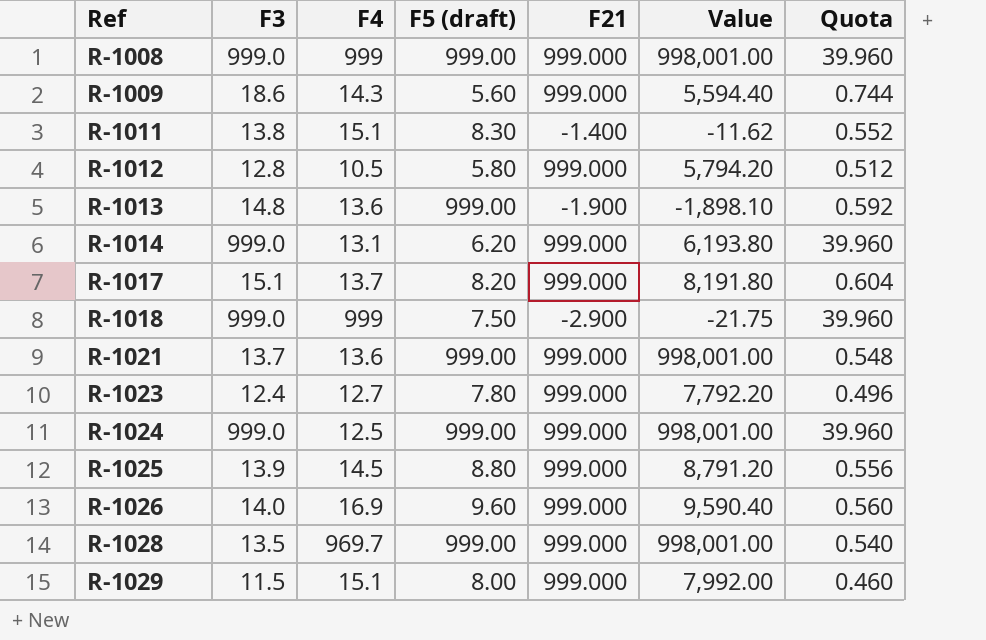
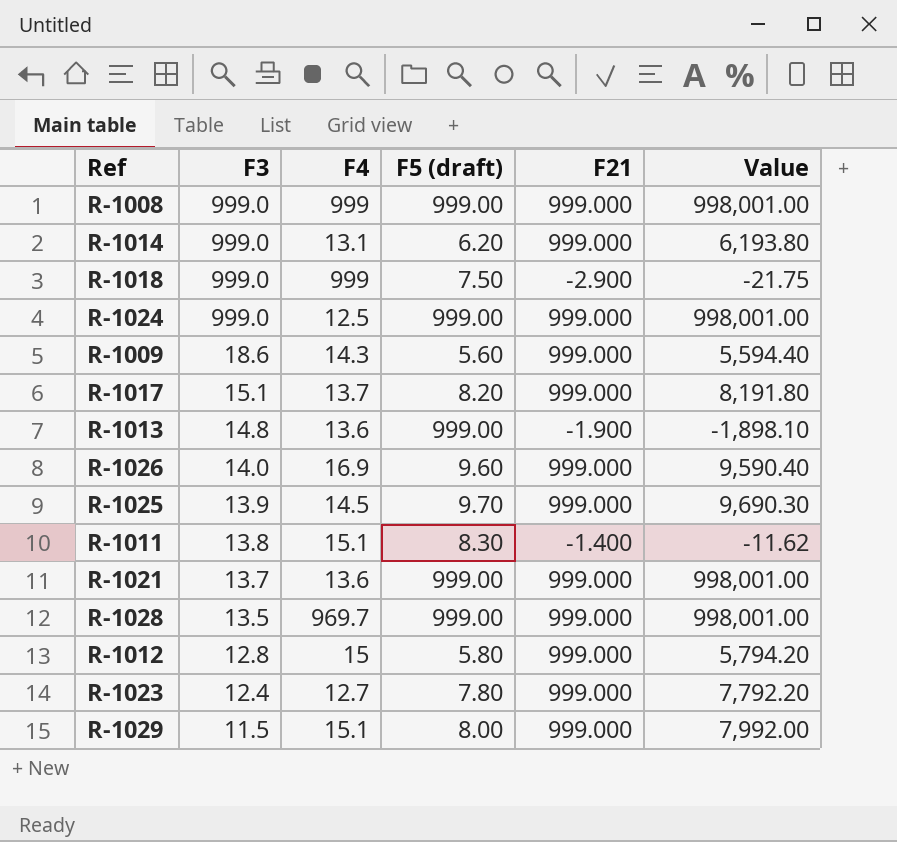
row order: Ref ascending -> F3 descending
column Quota | formula: [F3] * 0.04 -> none
R-1025 | F5 (draft): 8.80 -> 9.70
R-1025 | Value: 8,791.20 -> 9,690.30
R-1012 | F4: 10.5 -> 15

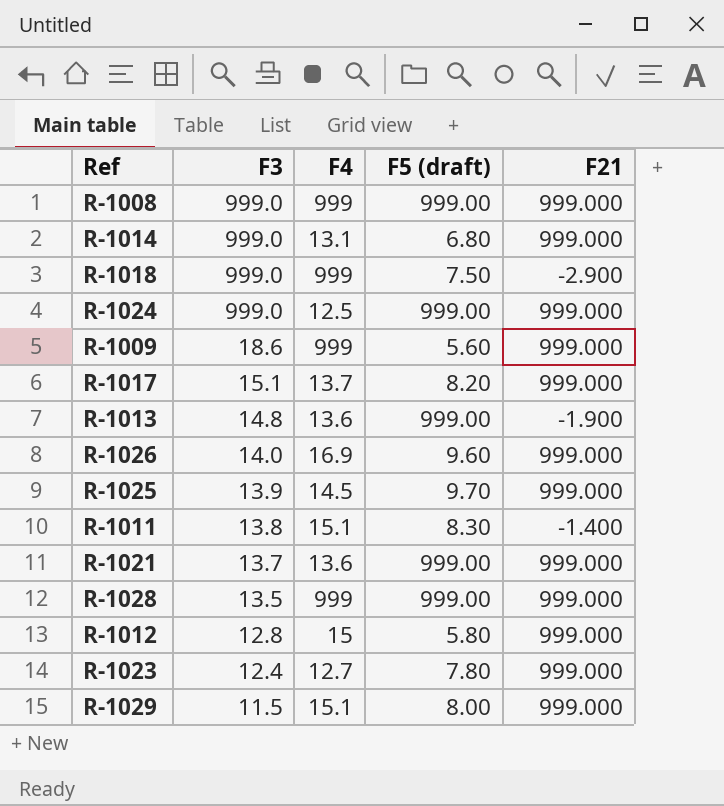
column Value | formula: [F5 (draft)] * [F21] -> none
R-1014 | F5 (draft): 6.20 -> 6.80
R-1009 | F4: 14.3 -> 999
R-1028 | F4: 969.7 -> 999

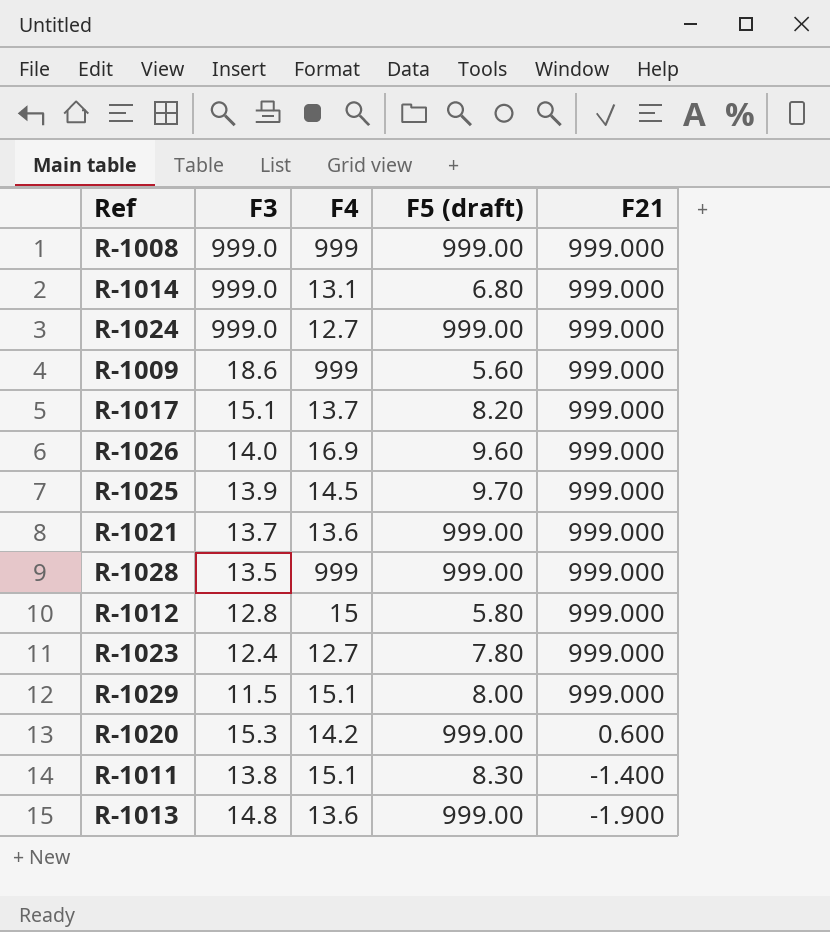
row order: F3 descending -> F21 descending
row R-1018: 999.0 | 999 | 7.50 | -2.900 -> none
R-1024 | F4: 12.5 -> 12.7
row R-1020: none -> 15.3 | 14.2 | 999.00 | 0.600

